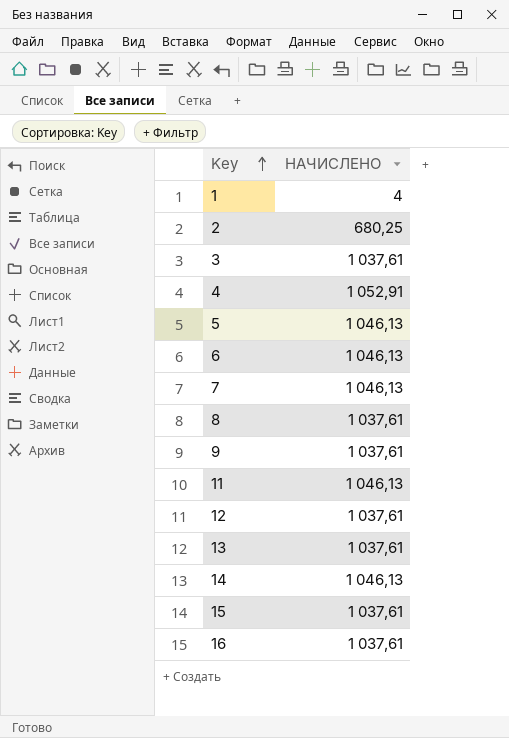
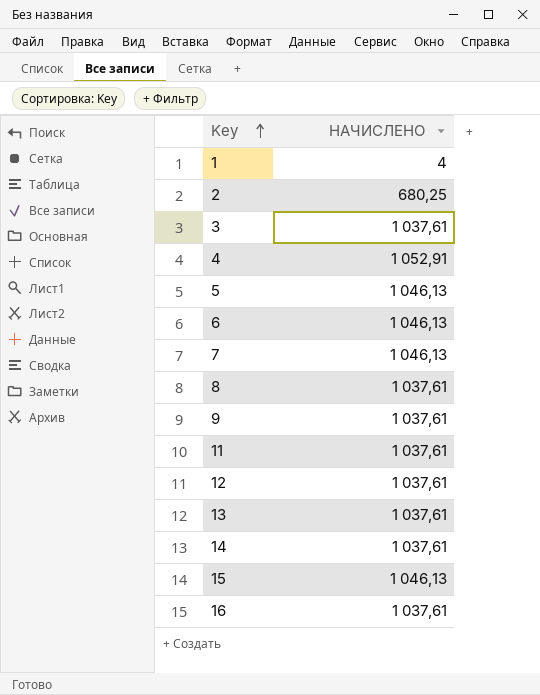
11 | НАЧИСЛЕНО: 1 046,13 -> 1 037,61
14 | НАЧИСЛЕНО: 1 046,13 -> 1 037,61
15 | НАЧИСЛЕНО: 1 037,61 -> 1 046,13

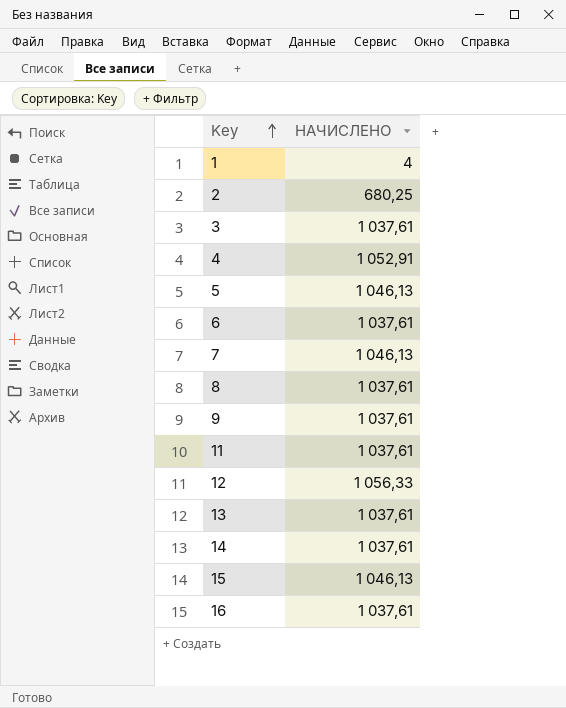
6 | НАЧИСЛЕНО: 1 046,13 -> 1 037,61
12 | НАЧИСЛЕНО: 1 037,61 -> 1 056,33

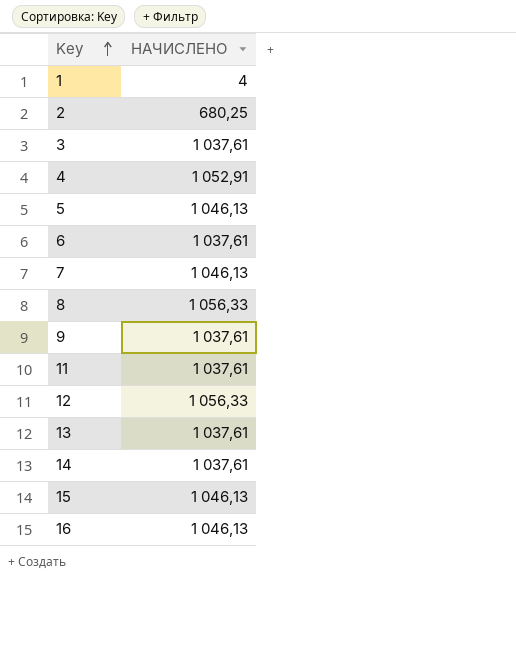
8 | НАЧИСЛЕНО: 1 037,61 -> 1 056,33
16 | НАЧИСЛЕНО: 1 037,61 -> 1 046,13

